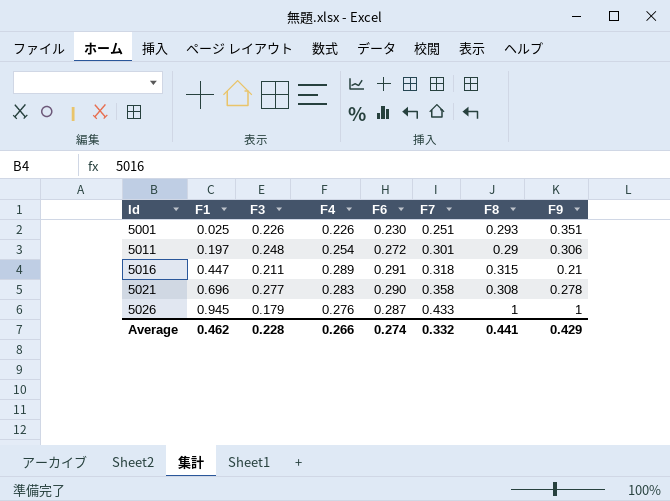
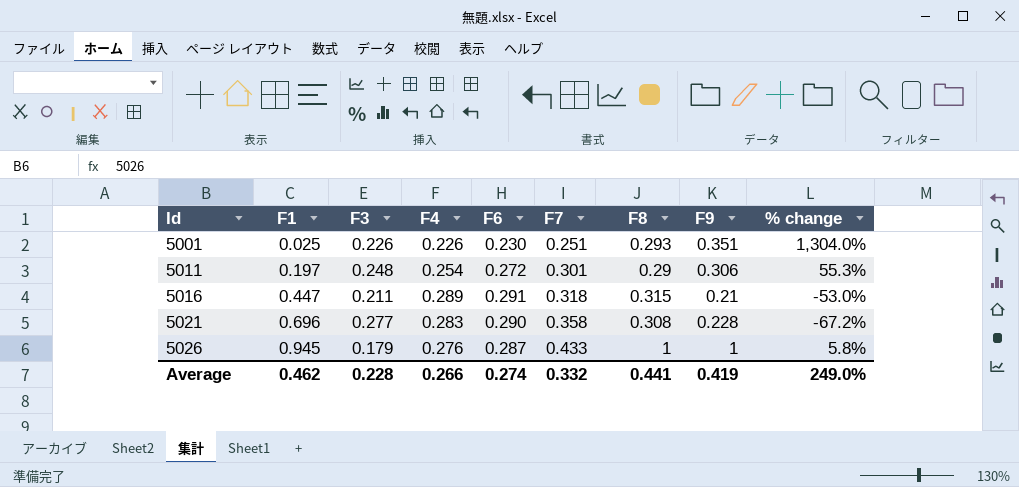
column % change | formula: none -> ([F9] - [F1]) / [F1]
5021 | F9: 0.278 -> 0.228
Average | F9: 0.429 -> 0.419

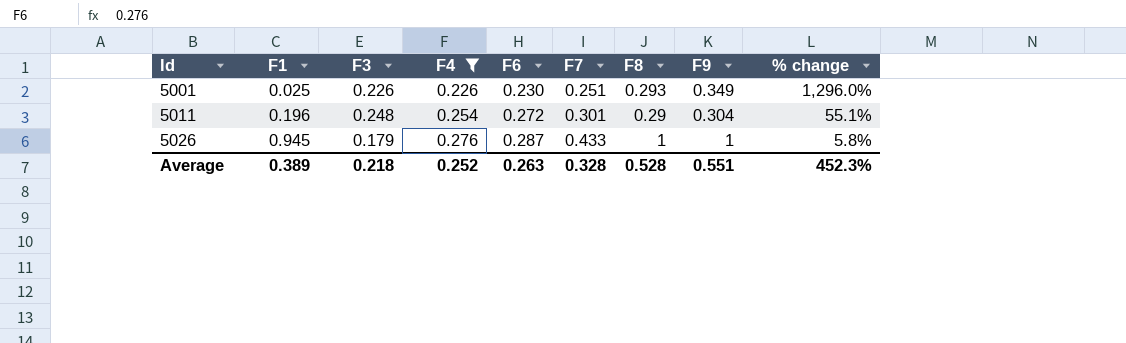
filter: none -> F4 <= 0.276
5001 | F9: 0.351 -> 0.349
5001 | % change: 1,304.0% -> 1,296.0%
5011 | F1: 0.197 -> 0.196
5011 | F9: 0.306 -> 0.304
5011 | % change: 55.3% -> 55.1%
Average | F1: 0.462 -> 0.389
Average | F3: 0.228 -> 0.218
Average | F4: 0.266 -> 0.252
Average | F6: 0.274 -> 0.263
Average | F7: 0.332 -> 0.328
Average | F8: 0.441 -> 0.528
Average | F9: 0.419 -> 0.551
Average | % change: 249.0% -> 452.3%

